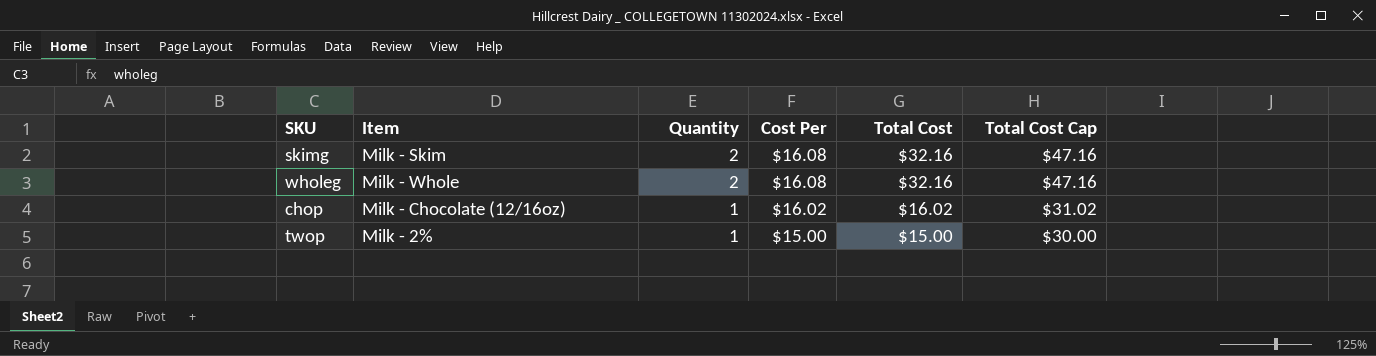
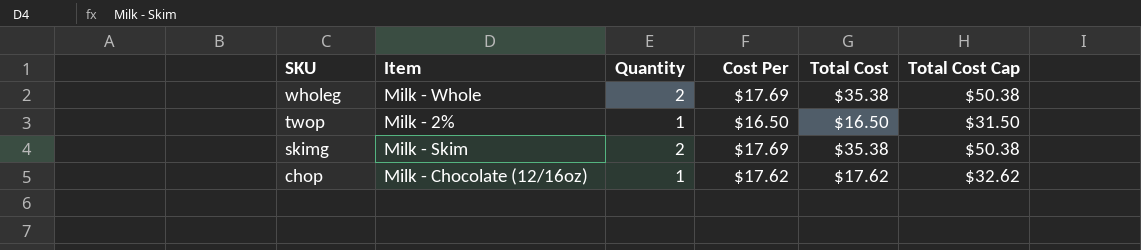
row order: Quantity descending -> SKU descending
wholeg | Cost Per: $16.08 -> $17.69
wholeg | Total Cost: $32.16 -> $35.38
wholeg | Total Cost Cap: $47.16 -> $50.38
twop | Cost Per: $15.00 -> $16.50
twop | Total Cost: $15.00 -> $16.50
twop | Total Cost Cap: $30.00 -> $31.50
skimg | Cost Per: $16.08 -> $17.69
skimg | Total Cost: $32.16 -> $35.38
skimg | Total Cost Cap: $47.16 -> $50.38
chop | Cost Per: $16.02 -> $17.62
chop | Total Cost: $16.02 -> $17.62
chop | Total Cost Cap: $31.02 -> $32.62

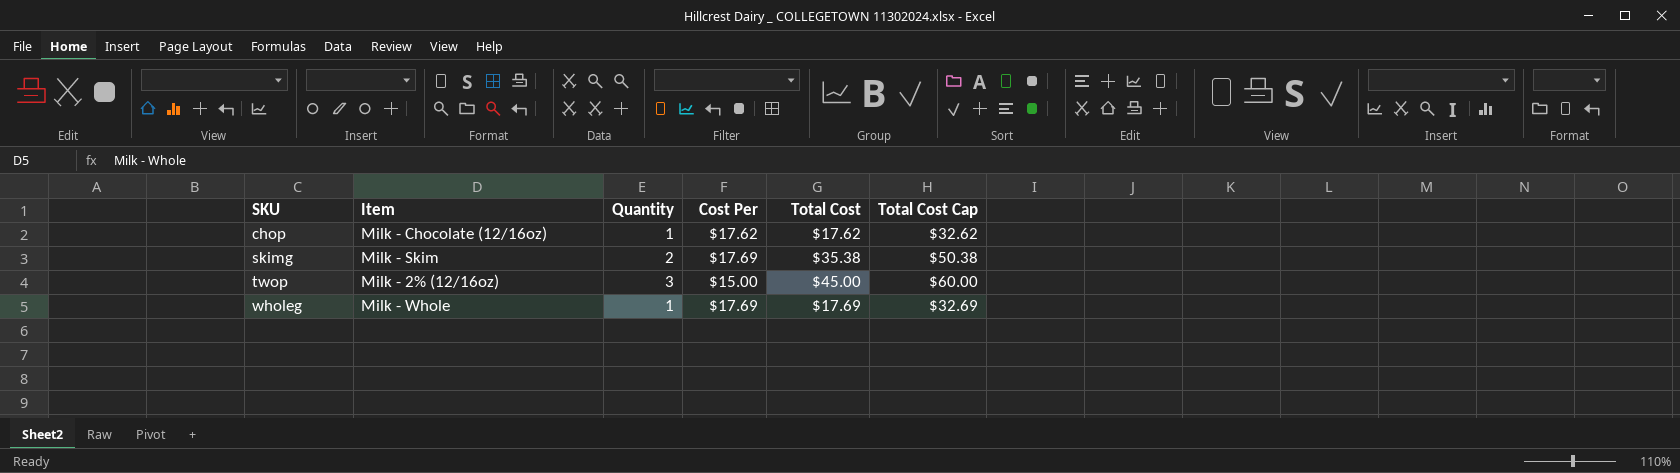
row order: SKU descending -> SKU ascending
twop | Item: Milk - 2% -> Milk - 2% (12/16oz)
twop | Quantity: 1 -> 3
twop | Cost Per: $16.50 -> $15.00
twop | Total Cost: $16.50 -> $45.00
twop | Total Cost Cap: $31.50 -> $60.00
wholeg | Quantity: 2 -> 1
wholeg | Total Cost: $35.38 -> $17.69
wholeg | Total Cost Cap: $50.38 -> $32.69

